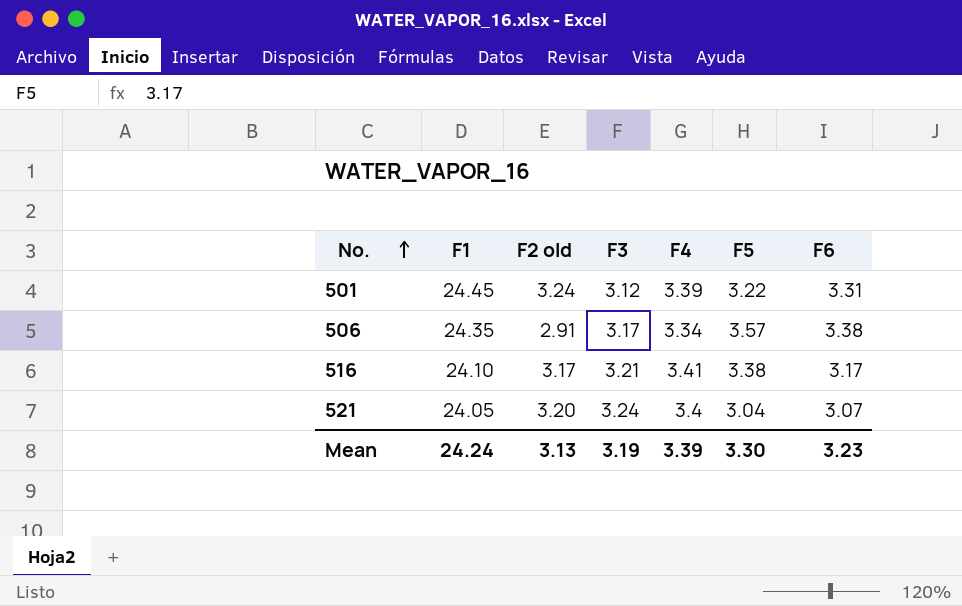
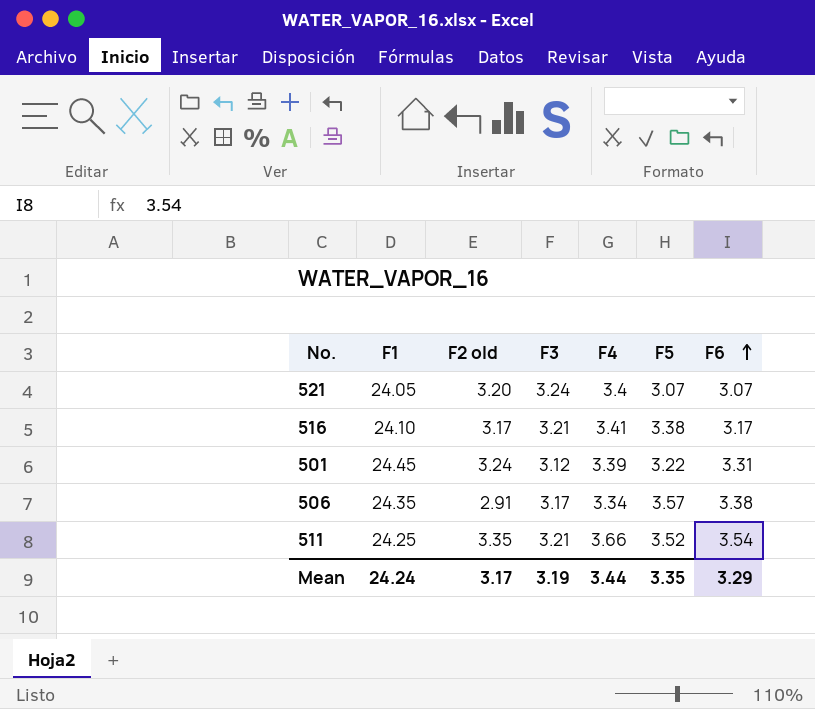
row order: No. ascending -> F6 ascending
521 | F5: 3.04 -> 3.07
row 511: none -> 24.25 | 3.35 | 3.21 | 3.66 | 3.52 | 3.54
Mean | F2 old: 3.13 -> 3.17
Mean | F4: 3.39 -> 3.44
Mean | F5: 3.30 -> 3.35
Mean | F6: 3.23 -> 3.29

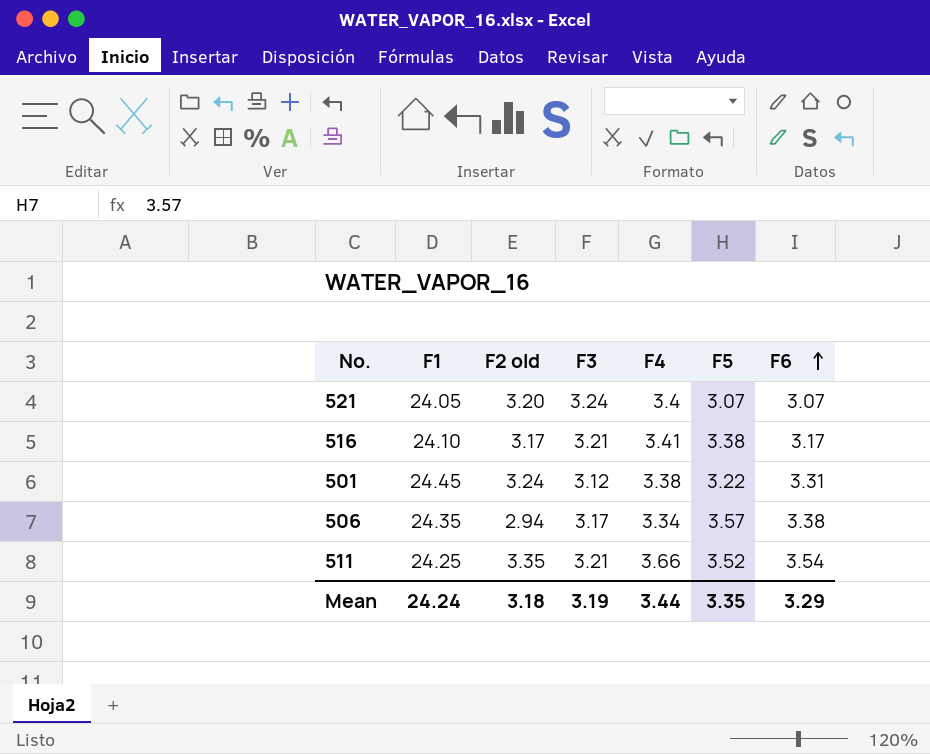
501 | F4: 3.39 -> 3.38
506 | F2 old: 2.91 -> 2.94
Mean | F2 old: 3.17 -> 3.18

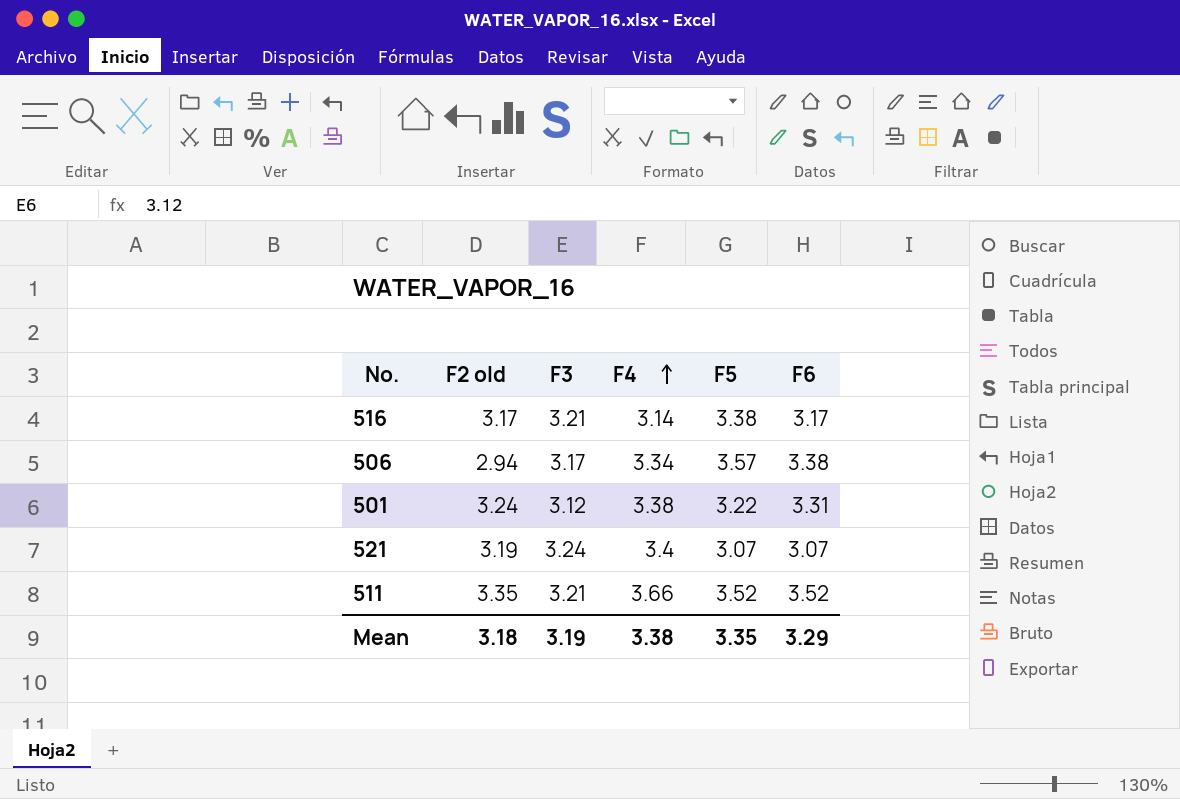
row order: F6 ascending -> F4 ascending
column F1 | position: 2 -> none
516 | F4: 3.41 -> 3.14
521 | F2 old: 3.20 -> 3.19
511 | F6: 3.54 -> 3.52
Mean | F4: 3.44 -> 3.38

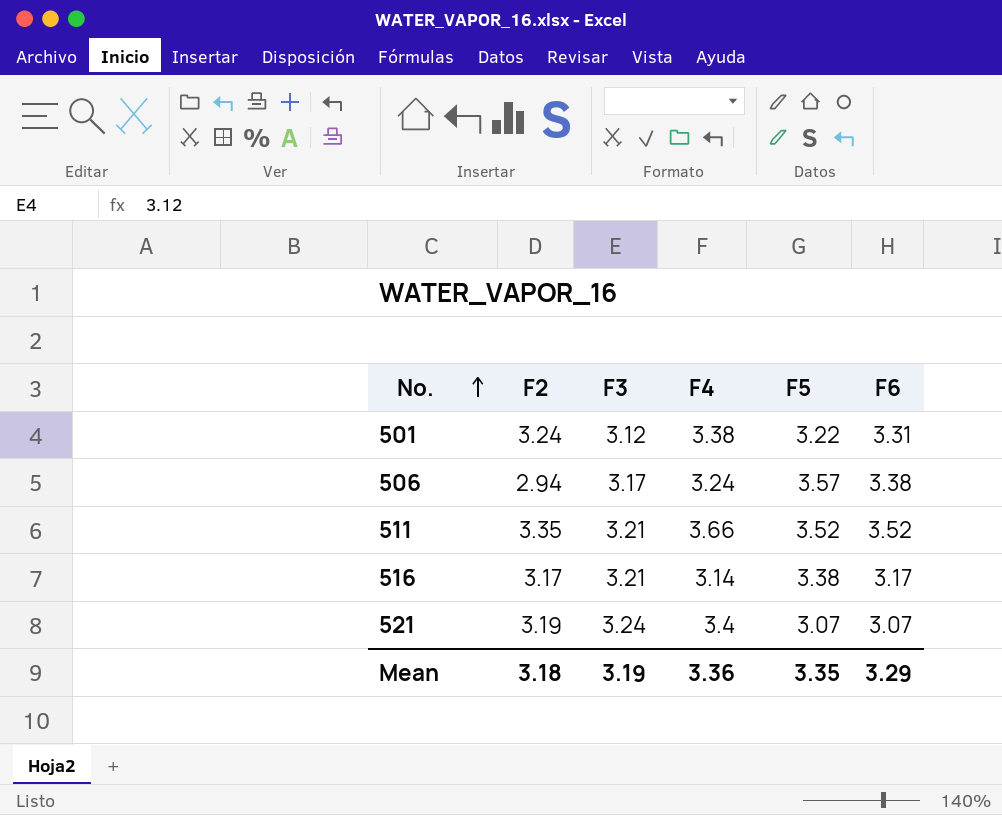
row order: F4 ascending -> No. ascending
column name: F2 old -> F2
506 | F4: 3.34 -> 3.24
Mean | F4: 3.38 -> 3.36

